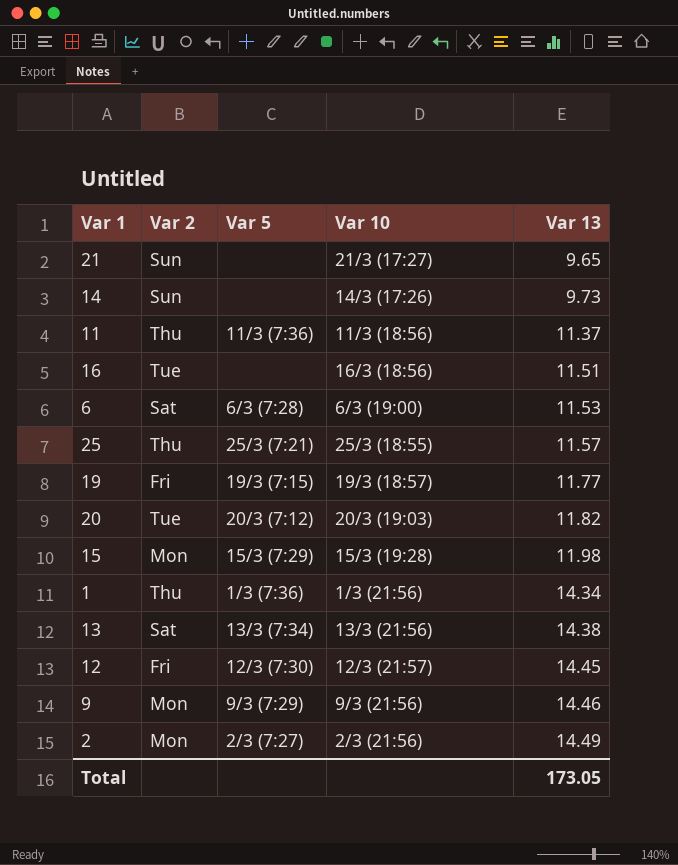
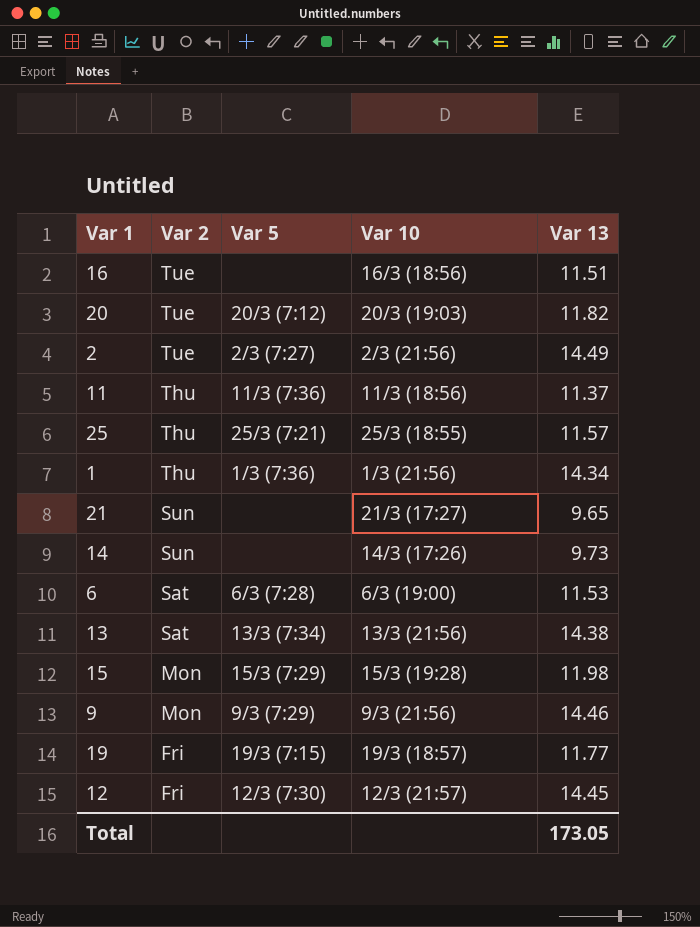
row order: Var 13 ascending -> Var 2 descending
2 | Var 2: Mon -> Tue

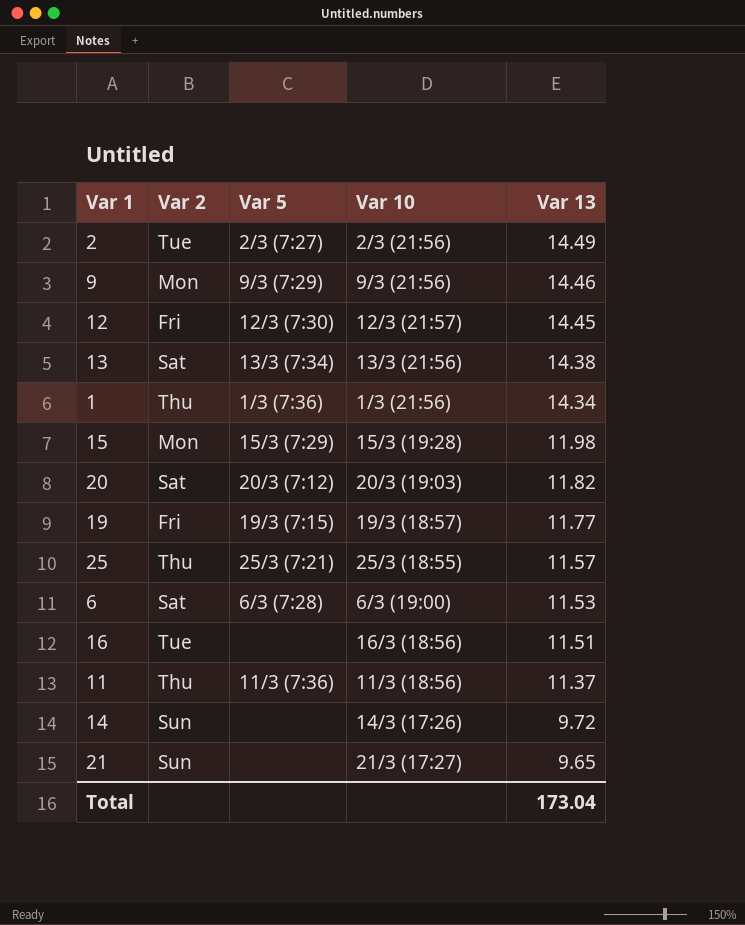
row order: Var 2 descending -> Var 13 descending
20 | Var 2: Tue -> Sat
14 | Var 13: 9.73 -> 9.72
Total | Var 13: 173.05 -> 173.04

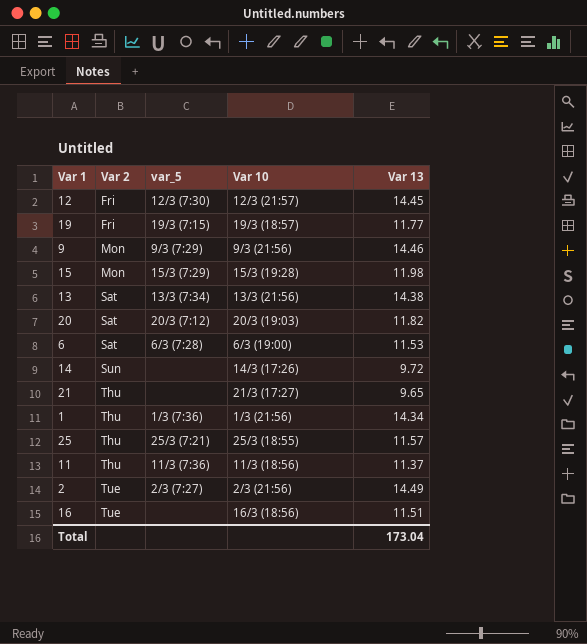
row order: Var 13 descending -> Var 2 ascending
column name: Var 5 -> var_5
21 | Var 2: Sun -> Thu

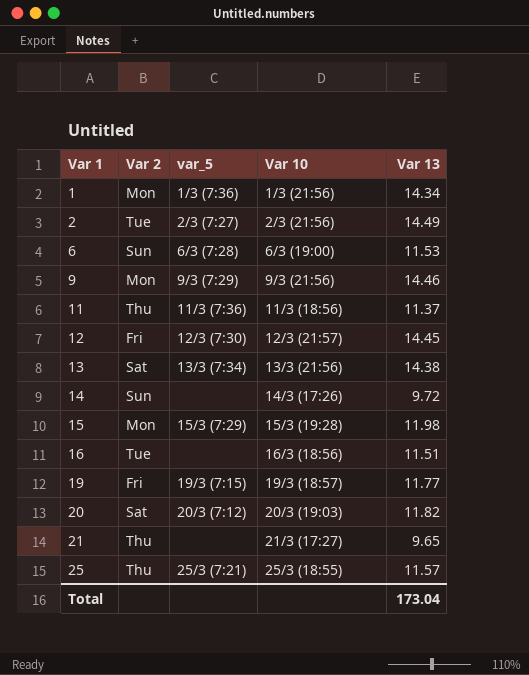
row order: Var 2 ascending -> Var 1 ascending
1 | Var 2: Thu -> Mon
6 | Var 2: Sat -> Sun

